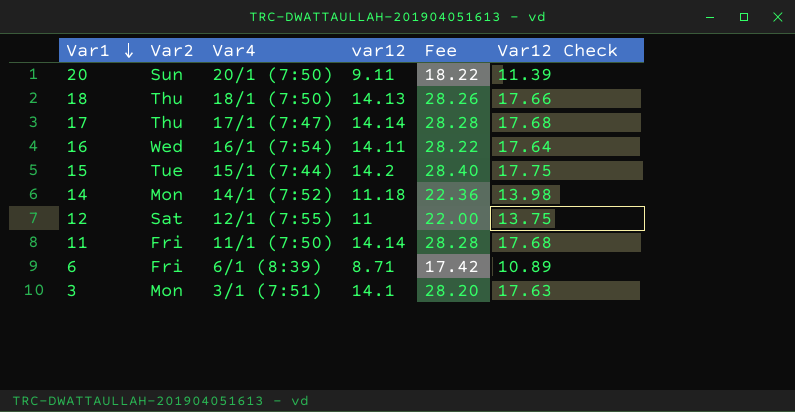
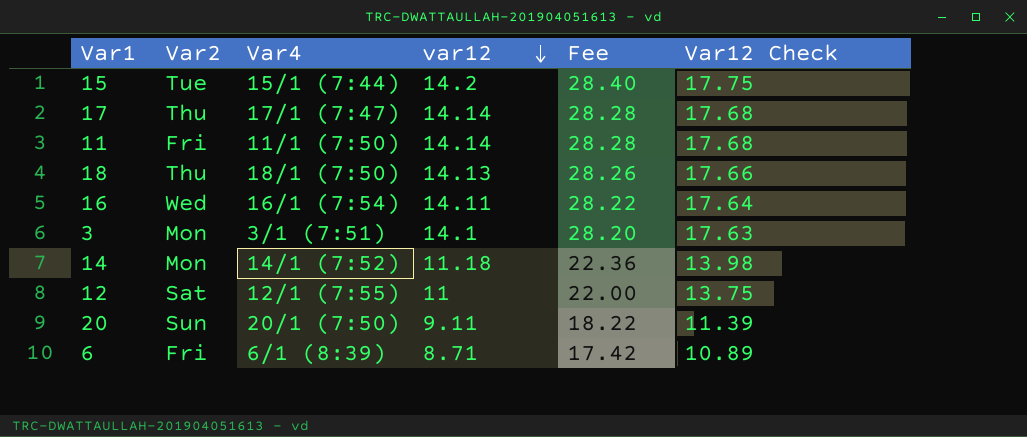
row order: Var1 descending -> var12 descending

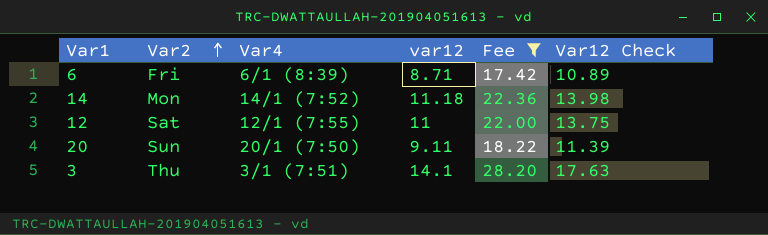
filter: none -> Fee <= 28.20
row order: var12 descending -> Var2 ascending
3 | Var2: Mon -> Thu

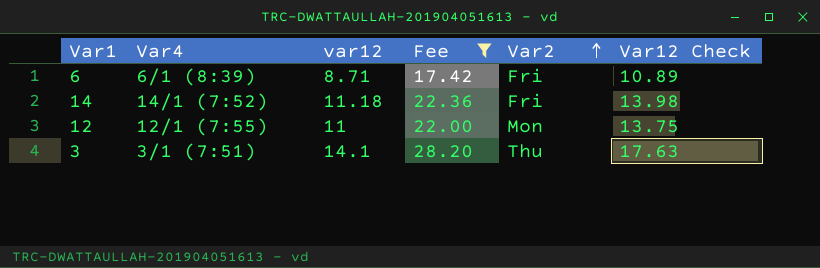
column Var2 | position: 2 -> 5
row 20: Sun | 20/1 (7:50) | 9.11 | 18.22 | 11.39 -> none
14 | Var2: Mon -> Fri
12 | Var2: Sat -> Mon

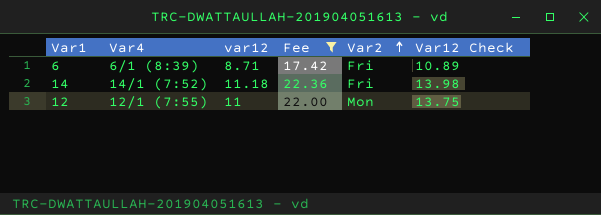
row 3: 3/1 (7:51) | 14.1 | 28.20 | Thu | 17.63 -> none

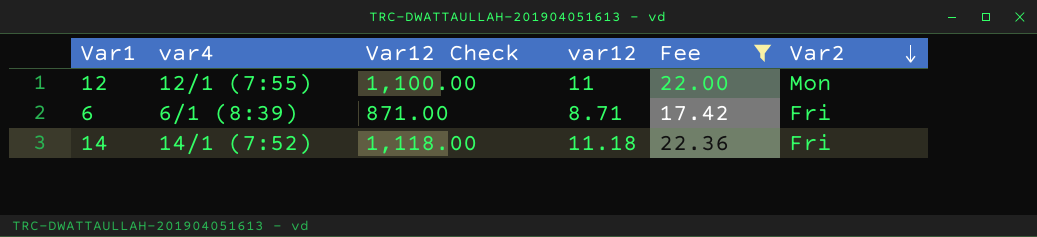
row order: Var2 ascending -> Var2 descending
column name: Var4 -> var4
column Var12 Check | formula: [var12] * 1.25 -> [var12] * 100
column Var12 Check | position: 6 -> 3

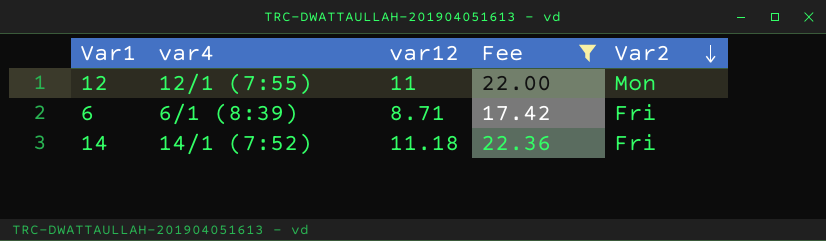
column Var12 Check | formula: [var12] * 100 -> none

